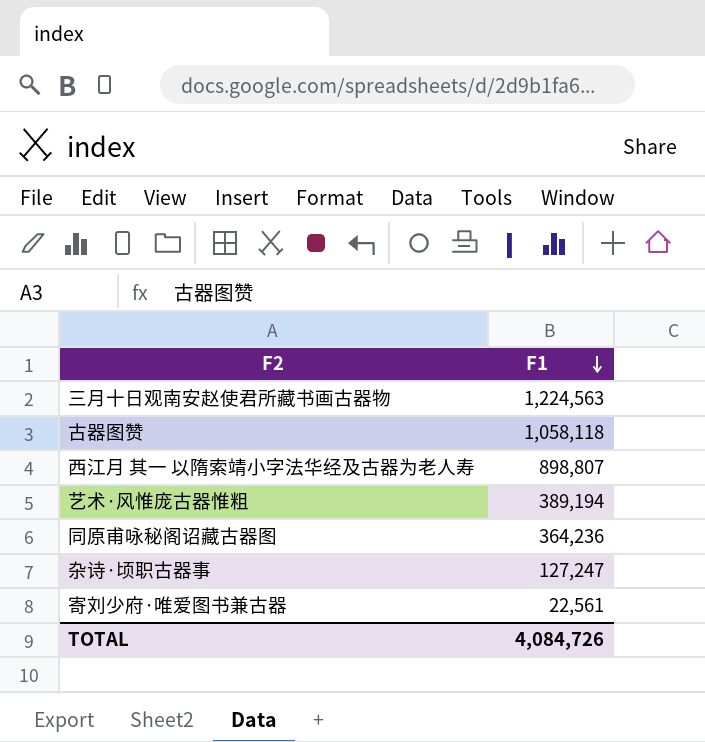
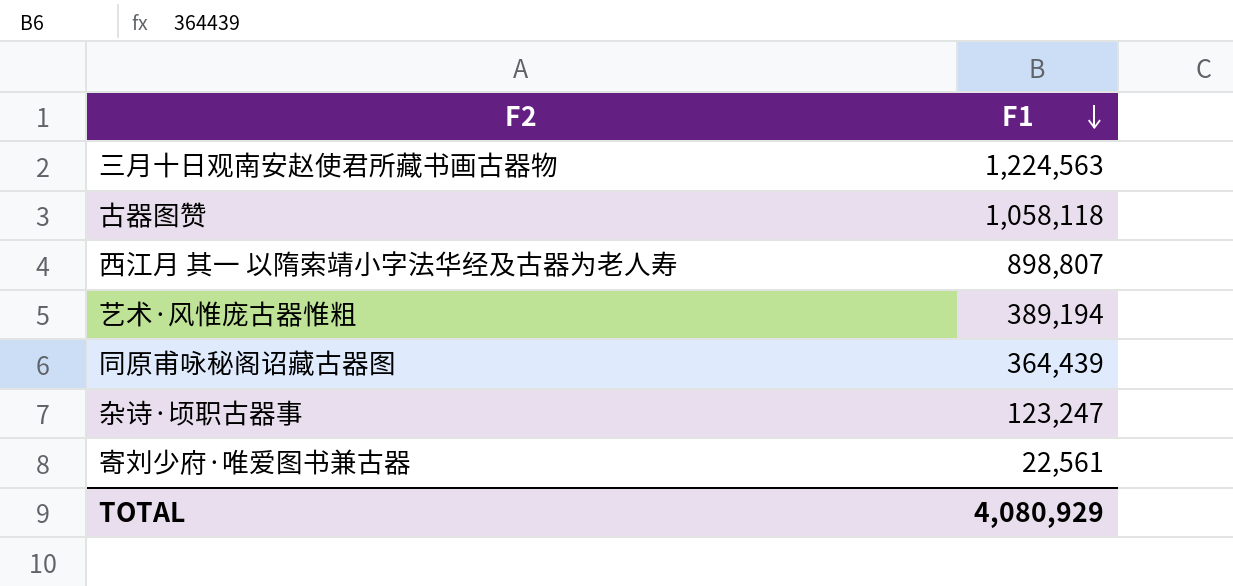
同原甫咏秘阁诏藏古器图 | F1: 364,236 -> 364,439
杂诗·顷职古器事 | F1: 127,247 -> 123,247
TOTAL | F1: 4,084,726 -> 4,080,929

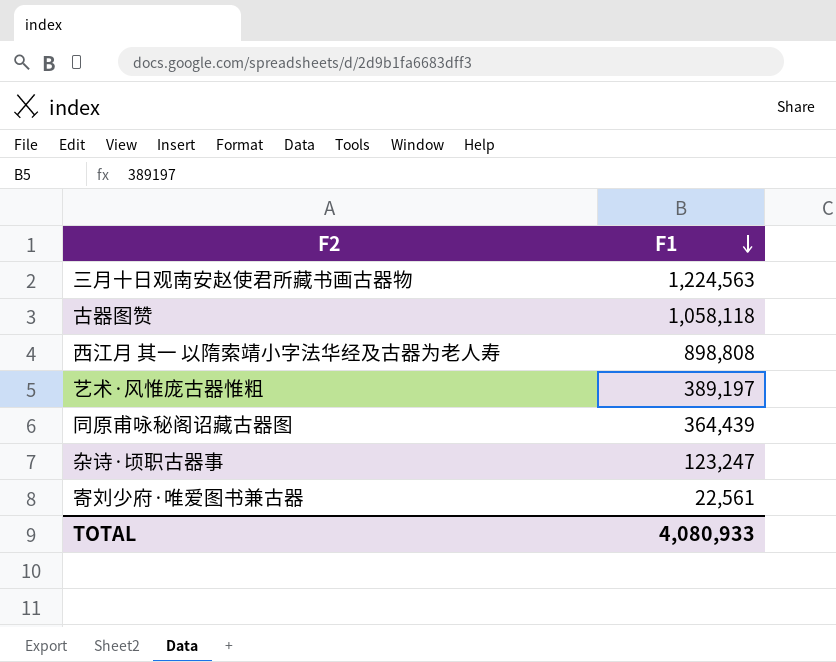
西江月 其一 以隋索靖小字法华经及古器为老人寿 | F1: 898,807 -> 898,808
艺术·风惟庞古器惟粗 | F1: 389,194 -> 389,197
TOTAL | F1: 4,080,929 -> 4,080,933

